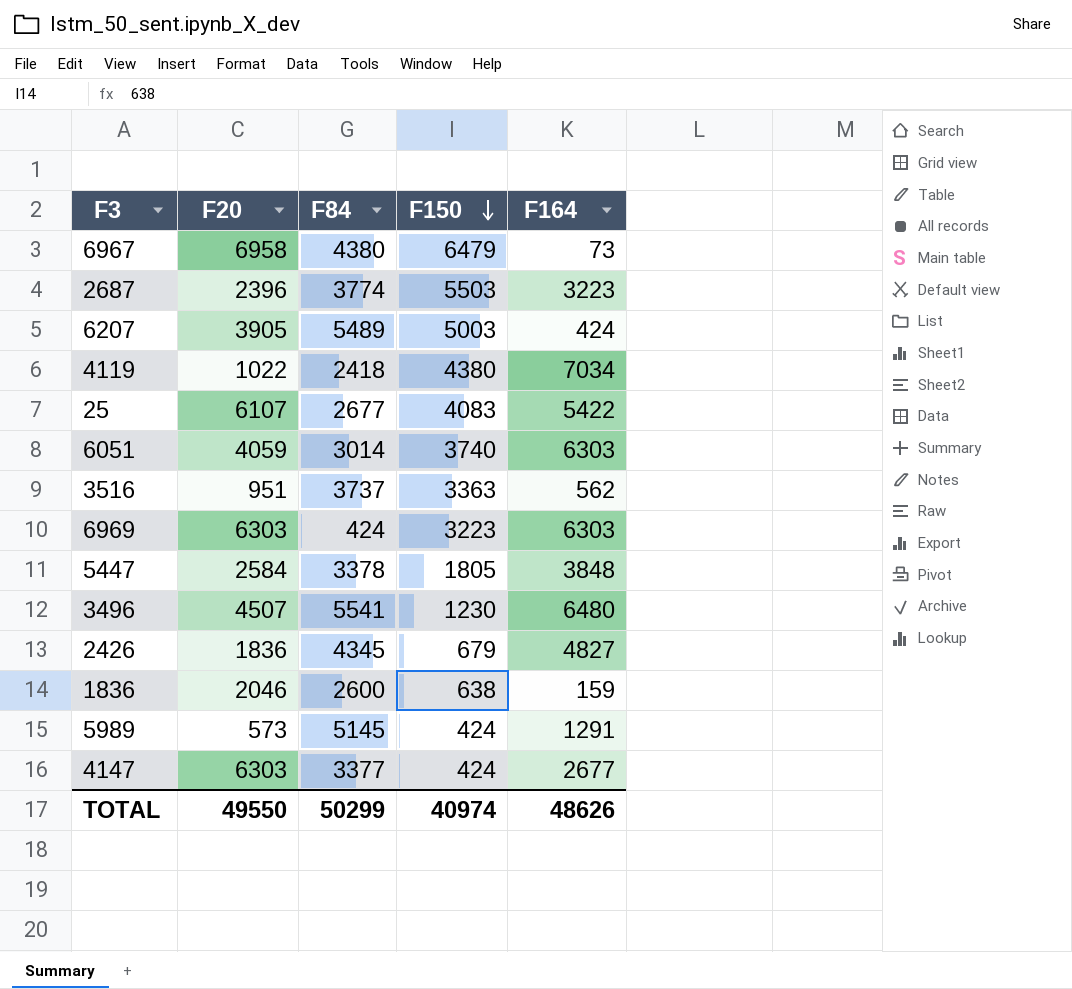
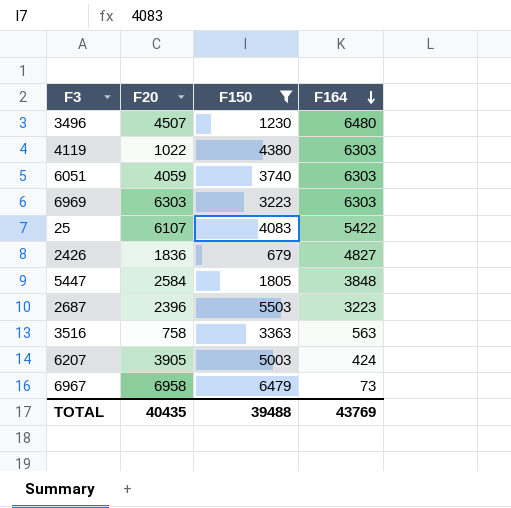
filter: none -> F150 >= 679
row order: F150 descending -> F164 descending
column F84 | position: 3 -> none
4119 | F164: 7034 -> 6303
3516 | F20: 951 -> 758
3516 | F164: 562 -> 563
TOTAL | F20: 49550 -> 40435
TOTAL | F150: 40974 -> 39488
TOTAL | F164: 48626 -> 43769

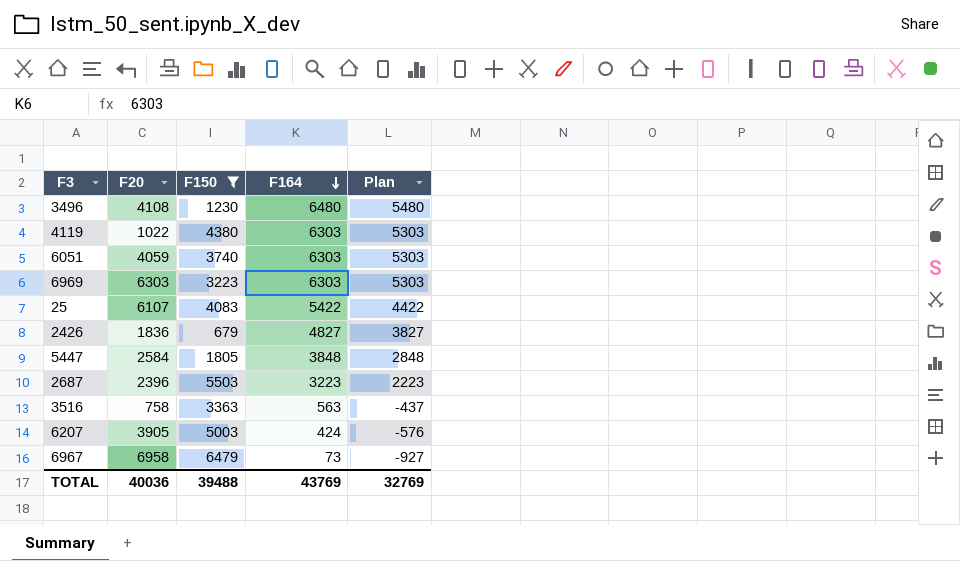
column Plan | formula: none -> [F164] - 1000
3496 | F20: 4507 -> 4108
TOTAL | F20: 40435 -> 40036

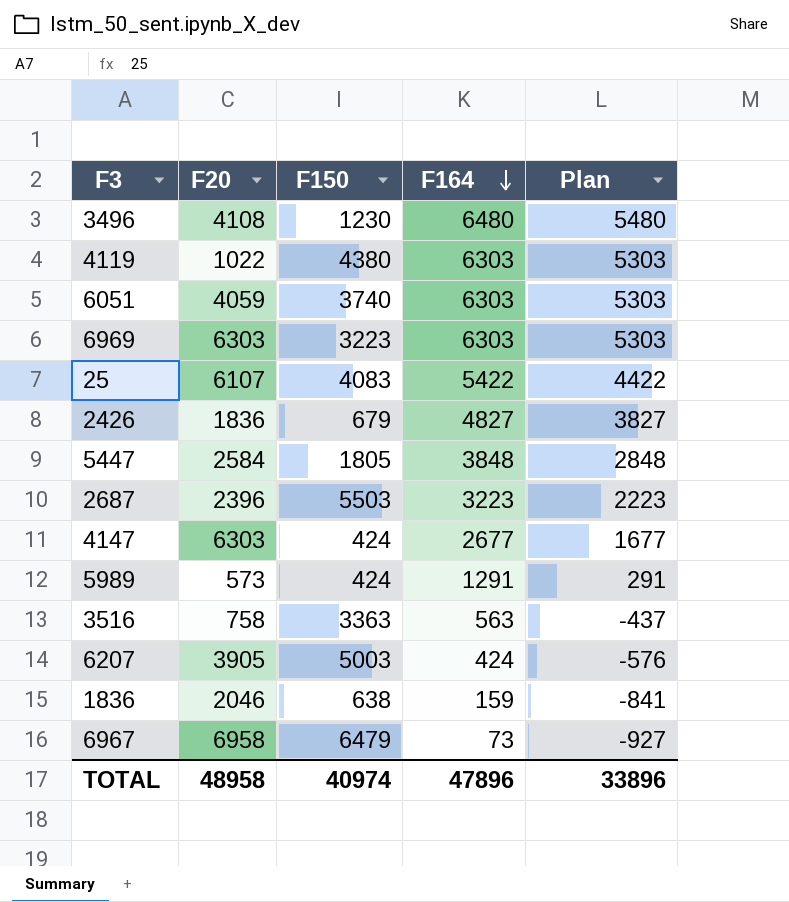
filter: F150 >= 679 -> none
TOTAL | F20: 40036 -> 48958
TOTAL | F150: 39488 -> 40974
TOTAL | F164: 43769 -> 47896
TOTAL | Plan: 32769 -> 33896

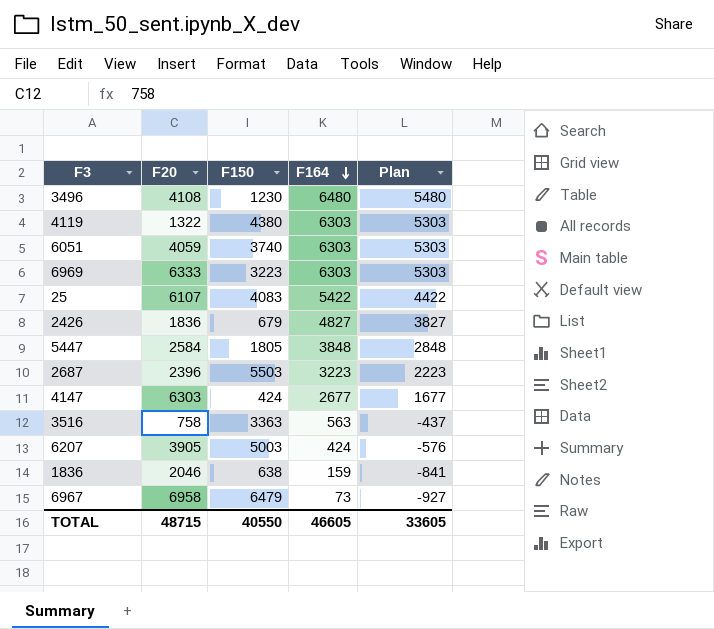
row 5989: 573 | 424 | 1291 | 291 -> none
4119 | F20: 1022 -> 1322
6969 | F20: 6303 -> 6333
TOTAL | F20: 48958 -> 48715
TOTAL | F150: 40974 -> 40550
TOTAL | F164: 47896 -> 46605
TOTAL | Plan: 33896 -> 33605

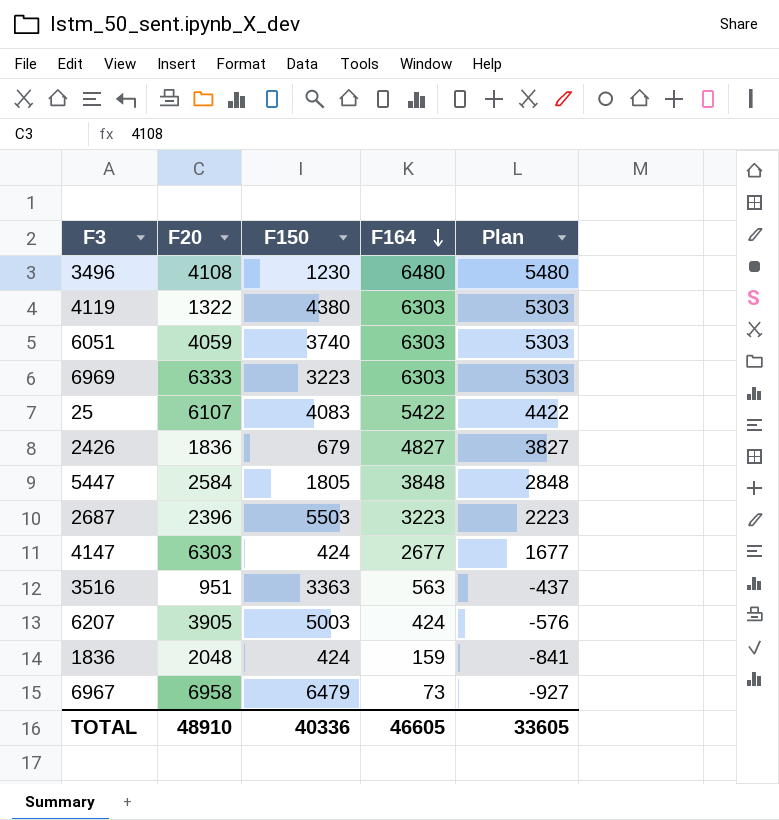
3516 | F20: 758 -> 951
1836 | F20: 2046 -> 2048
1836 | F150: 638 -> 424
TOTAL | F20: 48715 -> 48910
TOTAL | F150: 40550 -> 40336

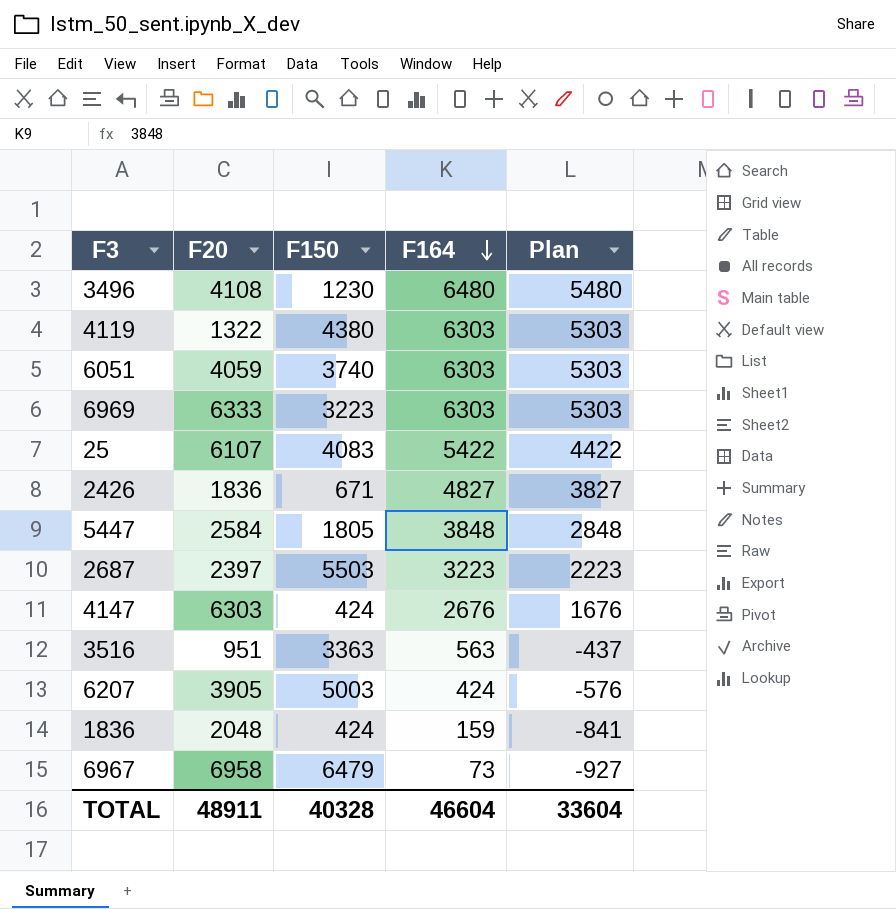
2426 | F150: 679 -> 671
2687 | F20: 2396 -> 2397
4147 | F164: 2677 -> 2676
4147 | Plan: 1677 -> 1676
TOTAL | F20: 48910 -> 48911
TOTAL | F150: 40336 -> 40328
TOTAL | F164: 46605 -> 46604
TOTAL | Plan: 33605 -> 33604

